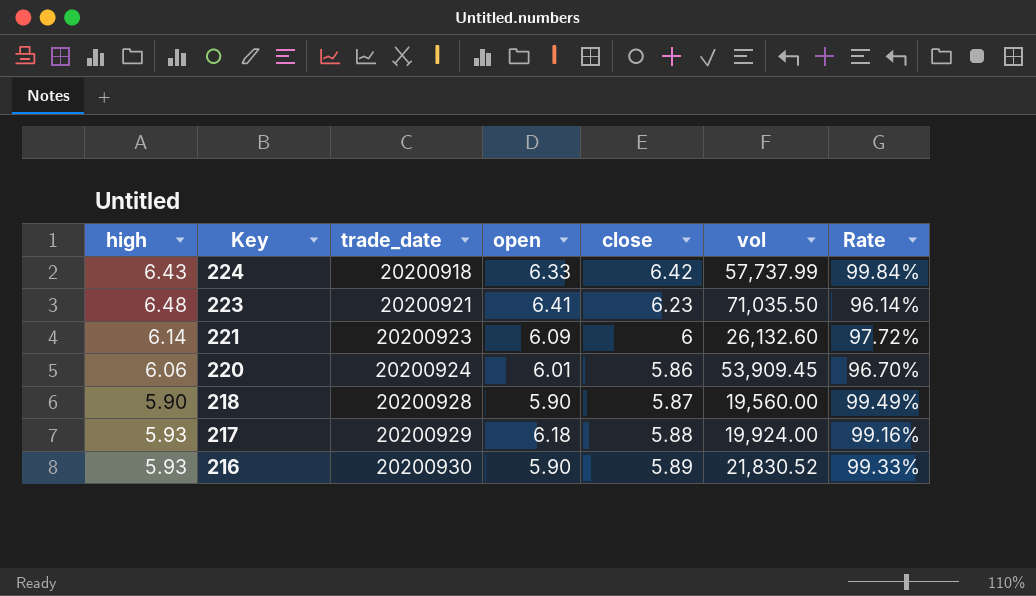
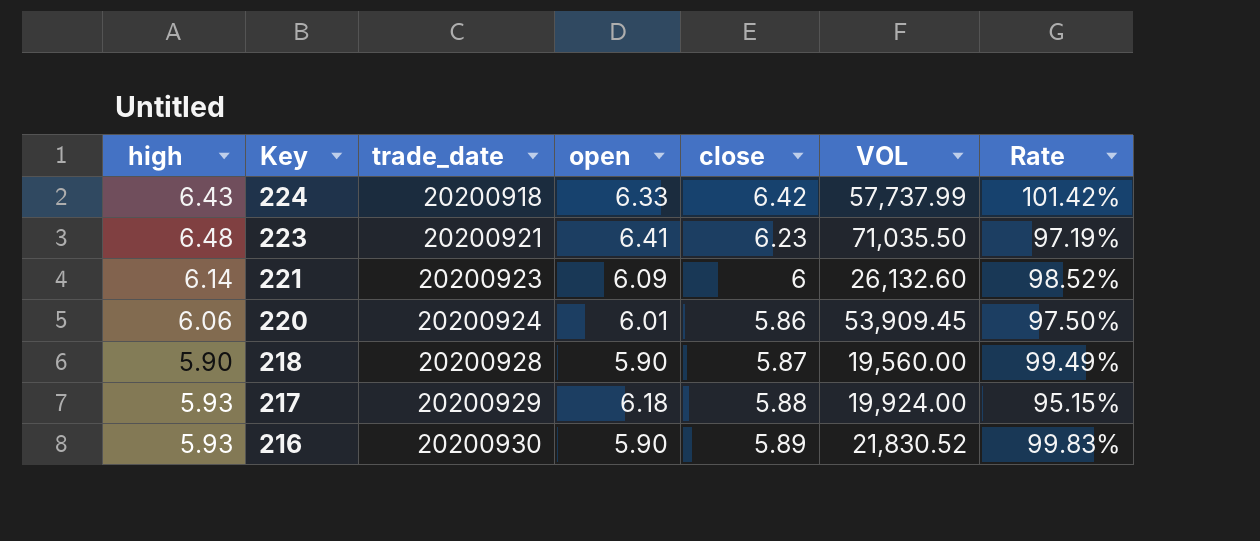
column name: vol -> VOL
column Rate | formula: [close] / [high] -> [close] / [open]

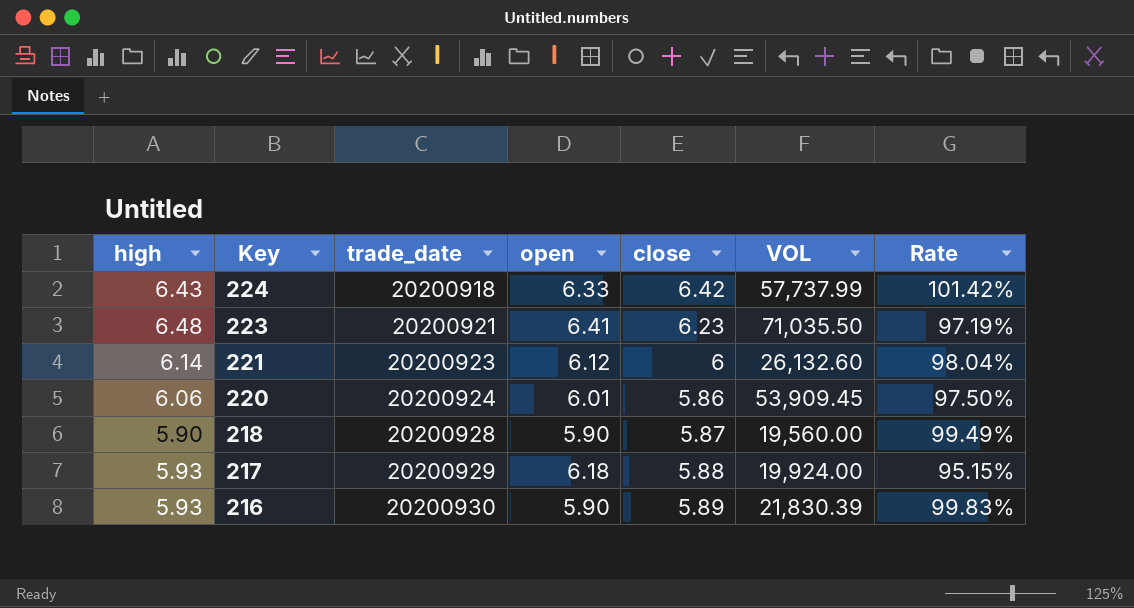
221 | open: 6.09 -> 6.12
221 | Rate: 98.52% -> 98.04%
216 | VOL: 21,830.52 -> 21,830.39

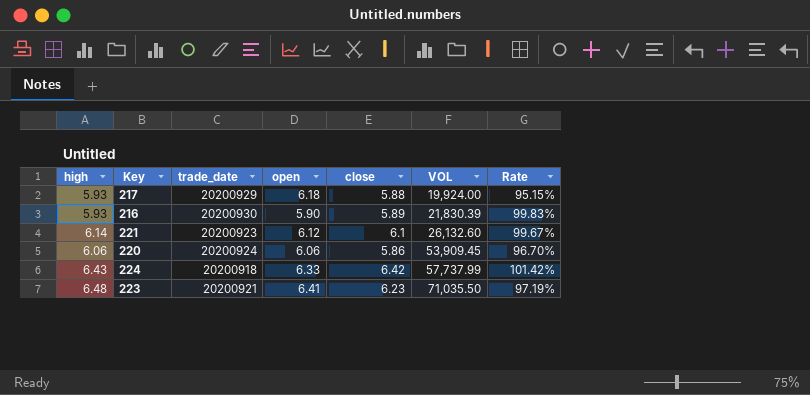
row order: Key descending -> VOL ascending
row 218: 5.90 | 20200928 | 5.90 | 5.87 | 19,560.00 | 99.49% -> none
221 | close: 6 -> 6.1
221 | Rate: 98.04% -> 99.67%
220 | open: 6.01 -> 6.06
220 | Rate: 97.50% -> 96.70%

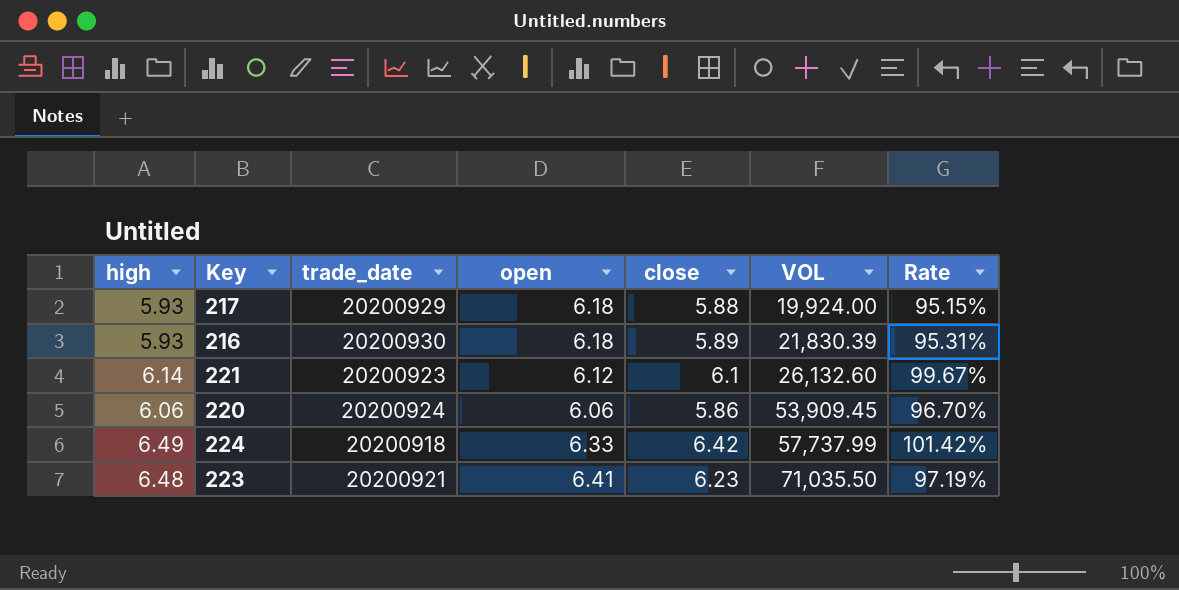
216 | open: 5.90 -> 6.18
216 | Rate: 99.83% -> 95.31%
224 | high: 6.43 -> 6.49

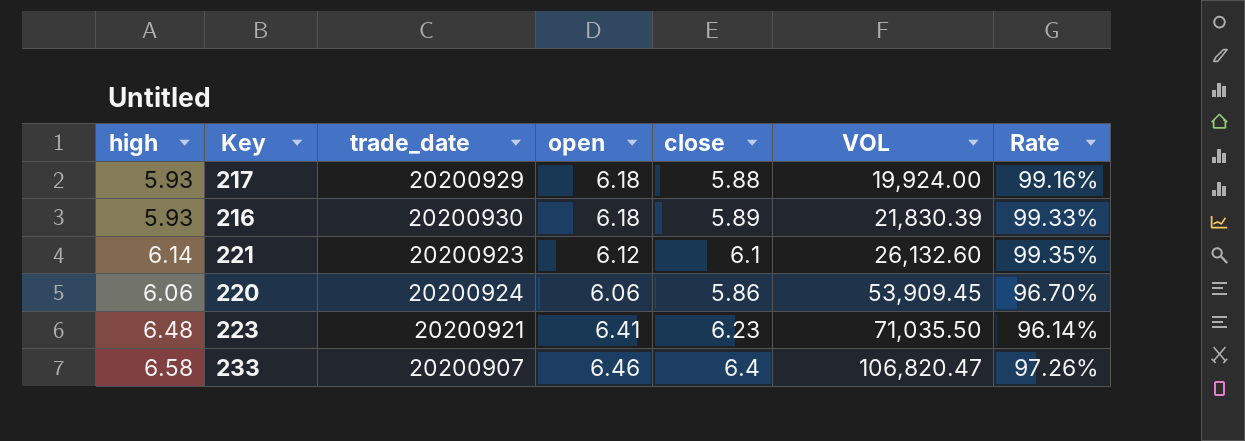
column Rate | formula: [close] / [open] -> [close] / [high]
row 224: 6.49 | 20200918 | 6.33 | 6.42 | 57,737.99 | 101.42% -> none
row 233: none -> 6.58 | 20200907 | 6.46 | 6.4 | 106,820.47 | 97.26%

